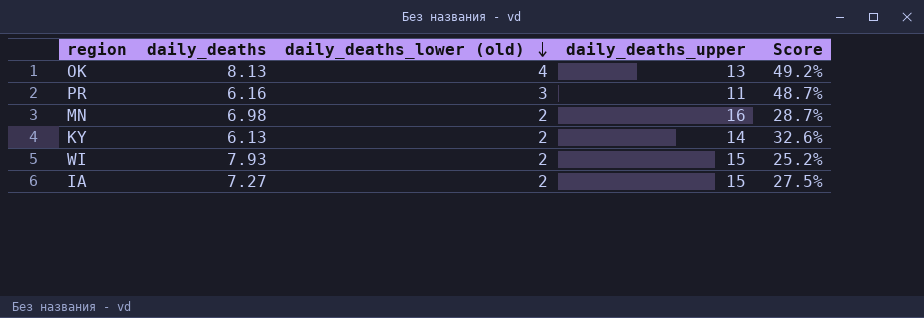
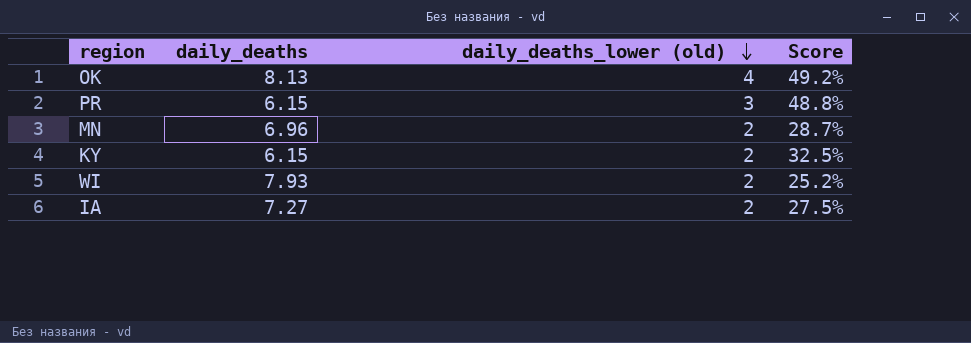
column daily_deaths_upper | position: 4 -> none
PR | daily_deaths: 6.16 -> 6.15
PR | Score: 48.7% -> 48.8%
MN | daily_deaths: 6.98 -> 6.96
KY | daily_deaths: 6.13 -> 6.15
KY | Score: 32.6% -> 32.5%

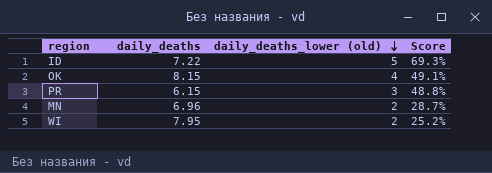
row KY: 6.15 | 2 | 32.5% -> none
row IA: 7.27 | 2 | 27.5% -> none
row ID: none -> 7.22 | 5 | 69.3%
OK | daily_deaths: 8.13 -> 8.15
OK | Score: 49.2% -> 49.1%
WI | daily_deaths: 7.93 -> 7.95

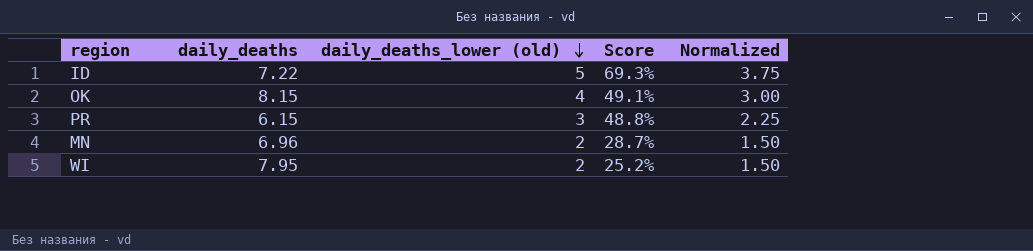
column Normalized | formula: none -> [daily_deaths_lower (old)] * 0.75

